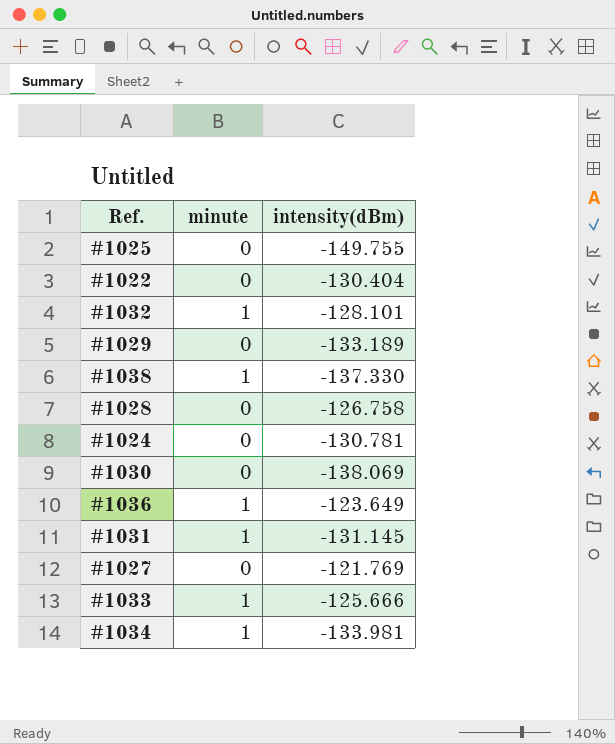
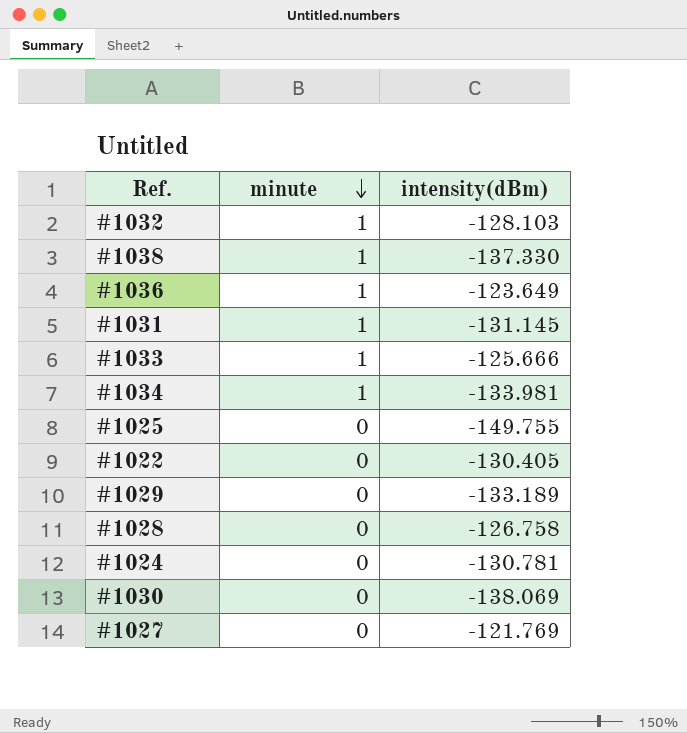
row order: none -> minute descending
#1032 | intensity(dBm): -128.101 -> -128.103
#1022 | intensity(dBm): -130.404 -> -130.405

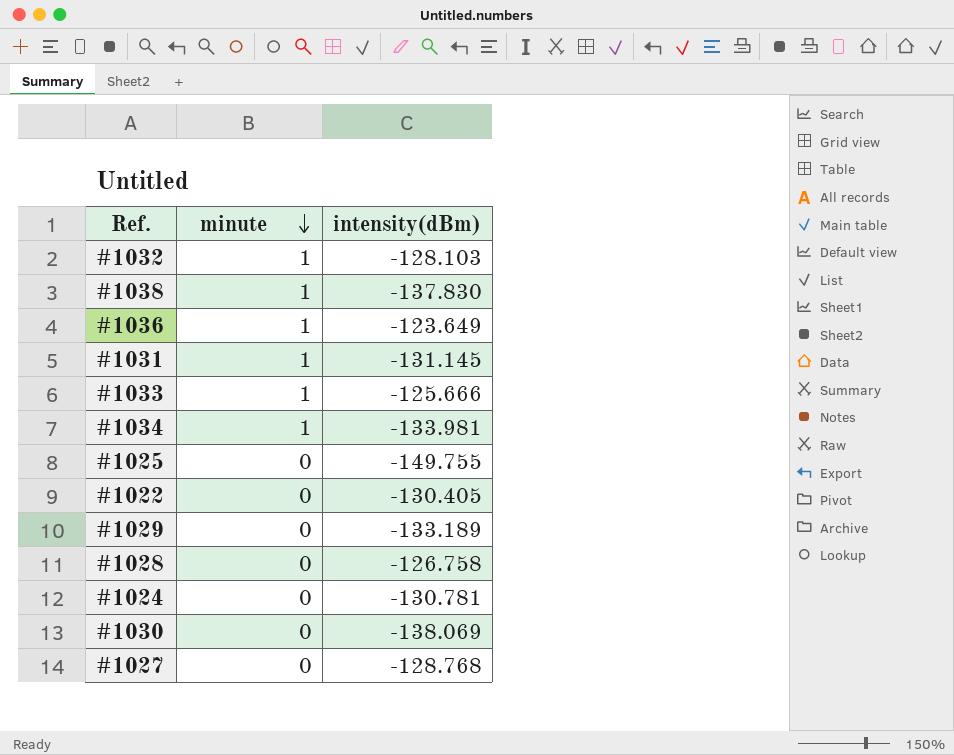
#1038 | intensity(dBm): -137.330 -> -137.830
#1027 | intensity(dBm): -121.769 -> -128.768

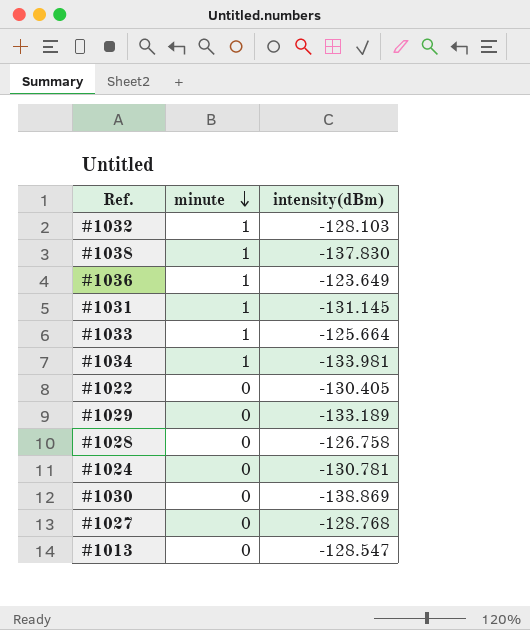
row #1025: 0 | -149.755 -> none
#1033 | intensity(dBm): -125.666 -> -125.664
#1030 | intensity(dBm): -138.069 -> -138.869
row #1013: none -> 0 | -128.547

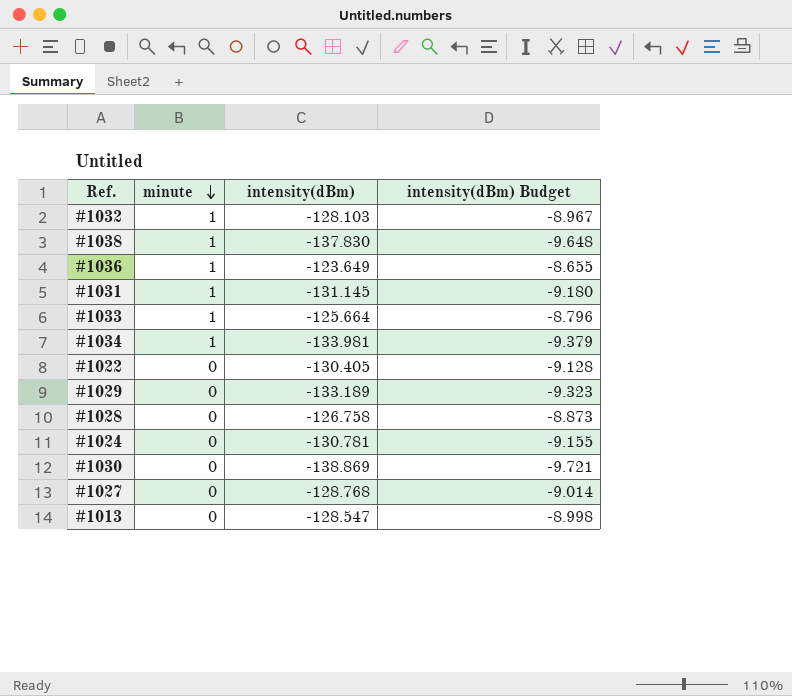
column intensity(dBm) Budget | formula: none -> [intensity(dBm)] * 0.07

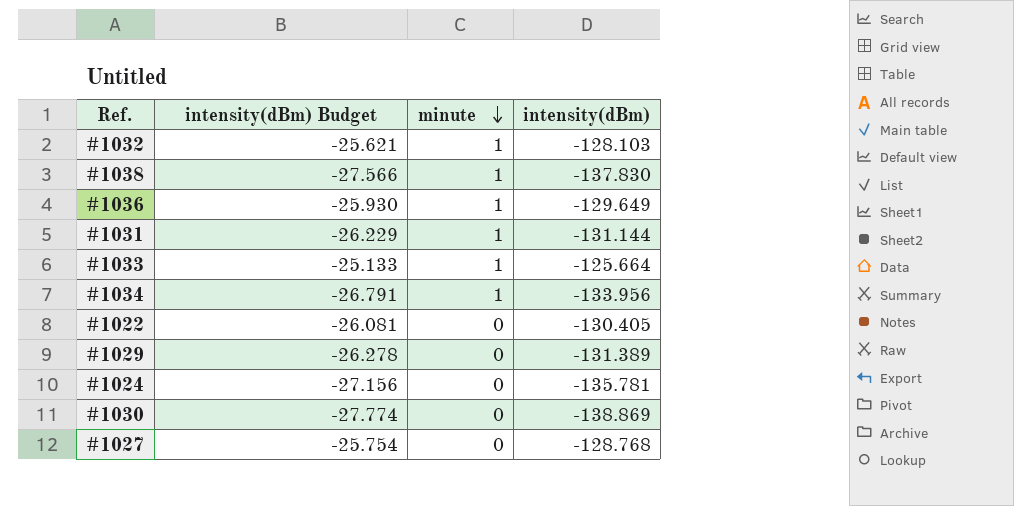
column intensity(dBm) Budget | formula: [intensity(dBm)] * 0.07 -> [intensity(dBm)] * 0.2
column intensity(dBm) Budget | position: 4 -> 2
row #1028: 0 | -126.758 | -8.873 -> none
row #1013: 0 | -128.547 | -8.998 -> none
#1036 | intensity(dBm): -123.649 -> -129.649
#1031 | intensity(dBm): -131.145 -> -131.144
#1034 | intensity(dBm): -133.981 -> -133.956
#1029 | intensity(dBm): -133.189 -> -131.389
#1024 | intensity(dBm): -130.781 -> -135.781

